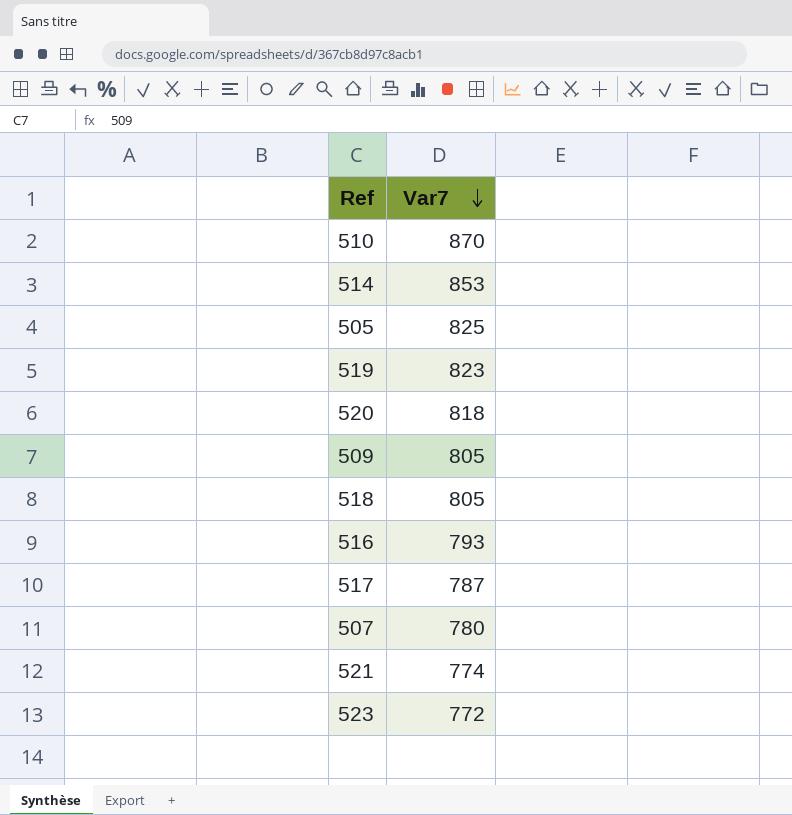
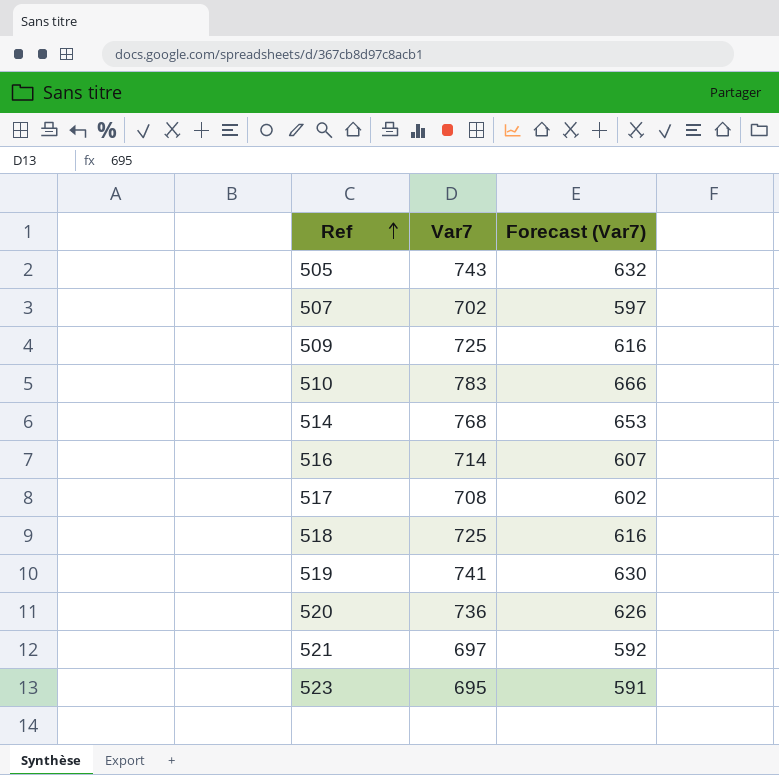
row order: Var7 descending -> Ref ascending
column Forecast (Var7) | formula: none -> [Var7] * 0.85
505 | Var7: 825 -> 743
507 | Var7: 780 -> 702
509 | Var7: 805 -> 725
510 | Var7: 870 -> 783
514 | Var7: 853 -> 768
516 | Var7: 793 -> 714
517 | Var7: 787 -> 708
518 | Var7: 805 -> 725
519 | Var7: 823 -> 741
520 | Var7: 818 -> 736
521 | Var7: 774 -> 697
523 | Var7: 772 -> 695

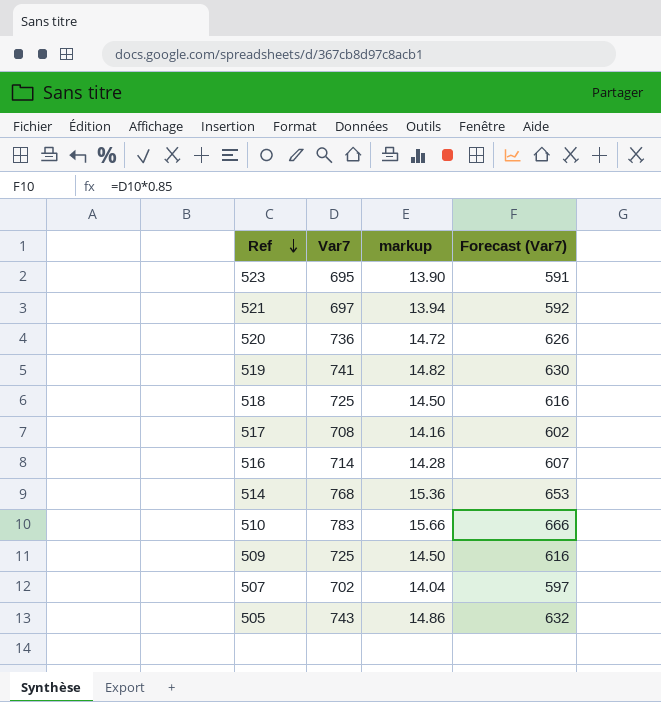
row order: Ref ascending -> Ref descending
column markup | formula: none -> [Var7] * 0.02

